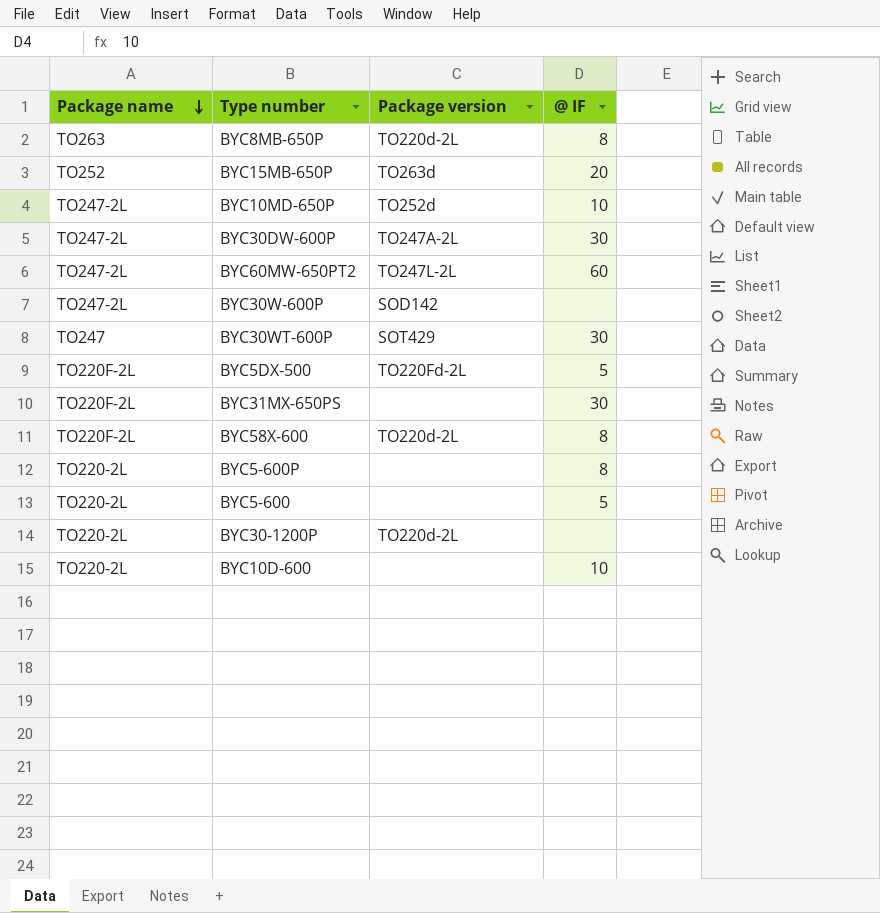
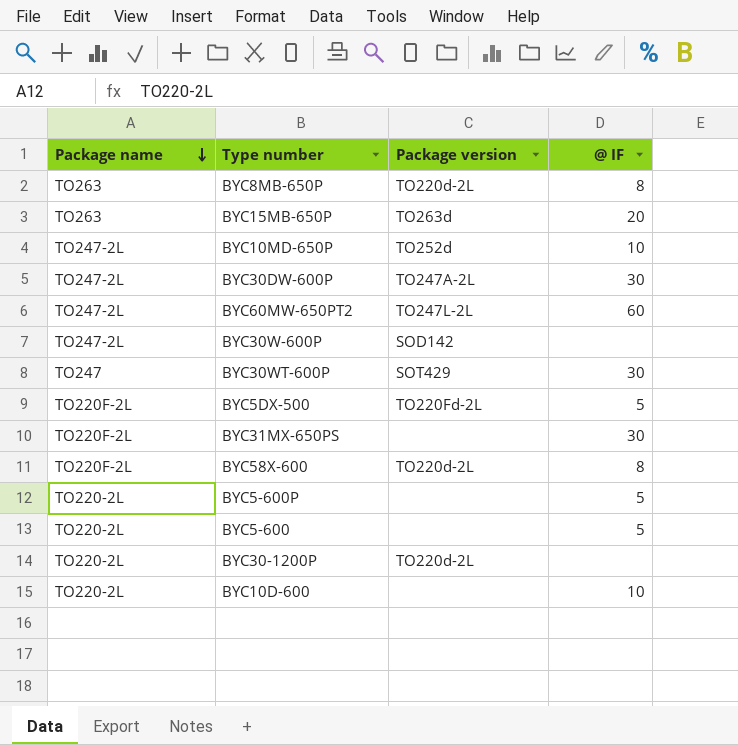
BYC15MB-650P | Package name: TO252 -> TO263
BYC5-600P | @ IF: 8 -> 5

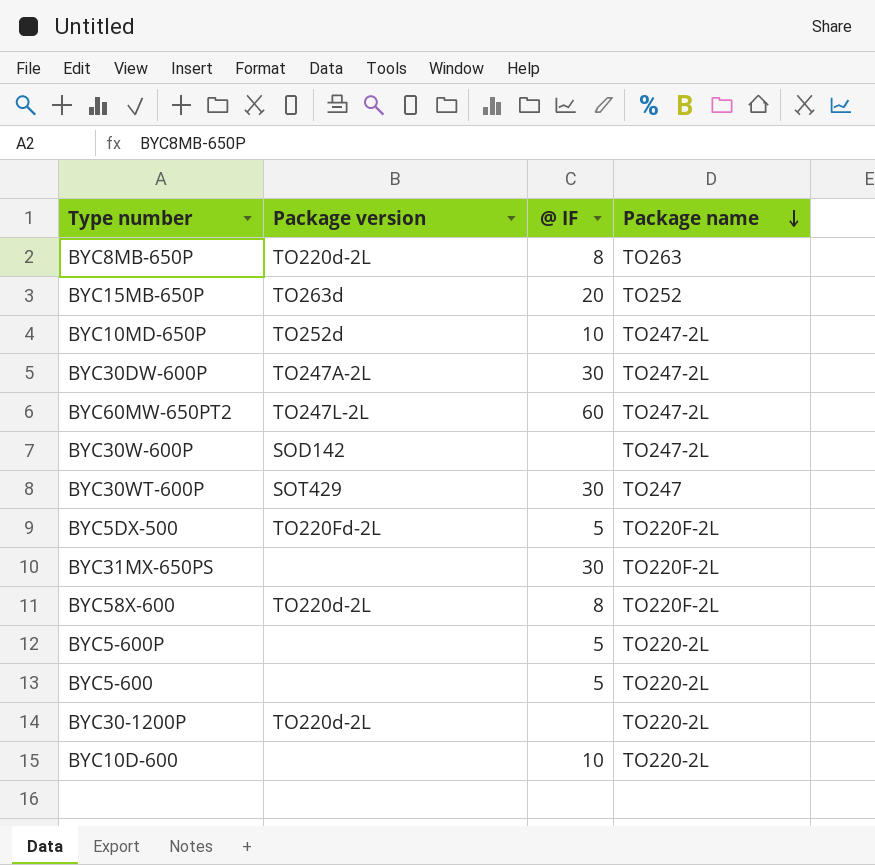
column Package name | position: 1 -> 4
BYC15MB-650P | Package name: TO263 -> TO252

